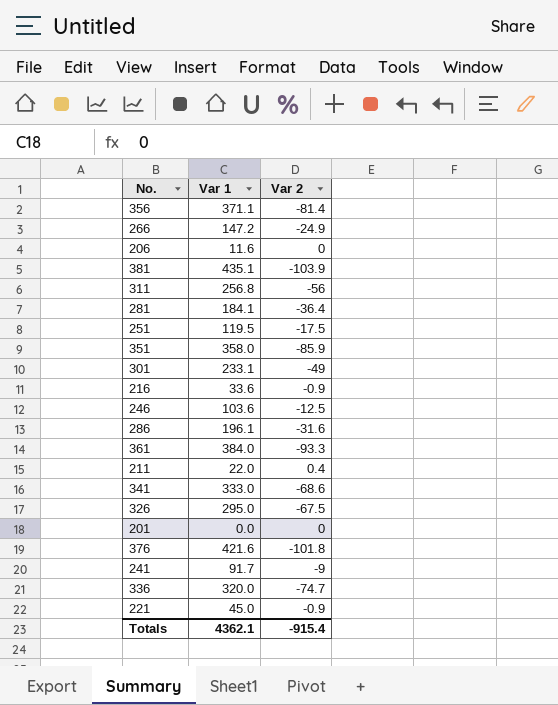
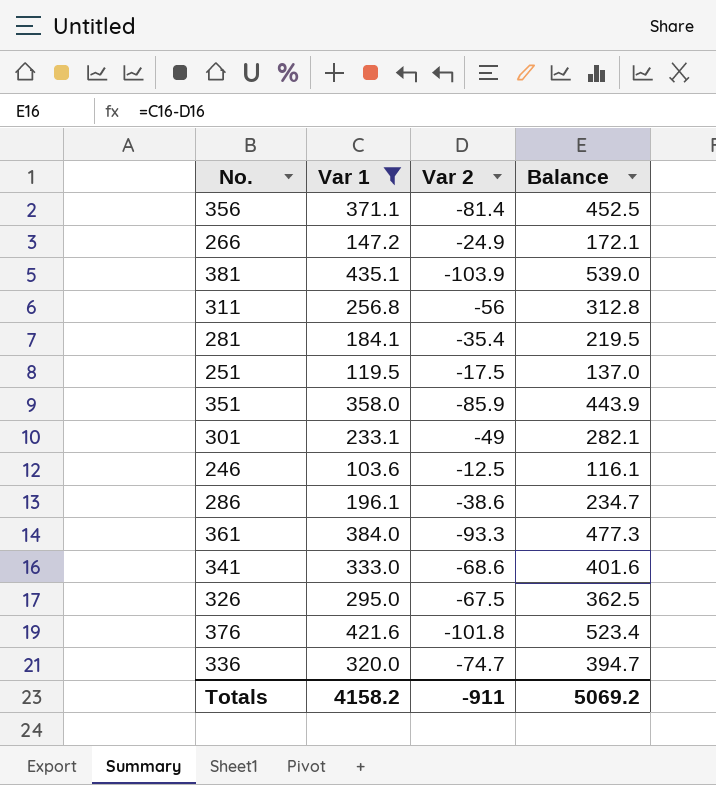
filter: none -> Var 1 >= 103.6
column Balance | formula: none -> [Var 1] - [Var 2]
281 | Var 2: -36.4 -> -35.4
286 | Var 2: -31.6 -> -38.6
Totals | Var 1: 4362.1 -> 4158.2
Totals | Var 2: -915.4 -> -911

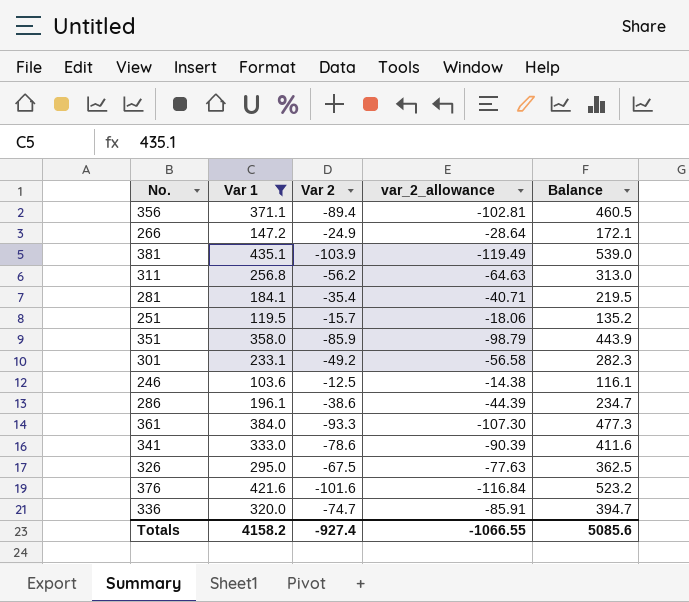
column var_2_allowance | formula: none -> [Var 2] * 1.15
356 | Var 2: -81.4 -> -89.4
356 | Balance: 452.5 -> 460.5
311 | Var 2: -56 -> -56.2
311 | Balance: 312.8 -> 313.0
251 | Var 2: -17.5 -> -15.7
251 | Balance: 137.0 -> 135.2
301 | Var 2: -49 -> -49.2
301 | Balance: 282.1 -> 282.3
341 | Var 2: -68.6 -> -78.6
341 | Balance: 401.6 -> 411.6
376 | Var 2: -101.8 -> -101.6
376 | Balance: 523.4 -> 523.2
Totals | Var 2: -911 -> -927.4
Totals | Balance: 5069.2 -> 5085.6

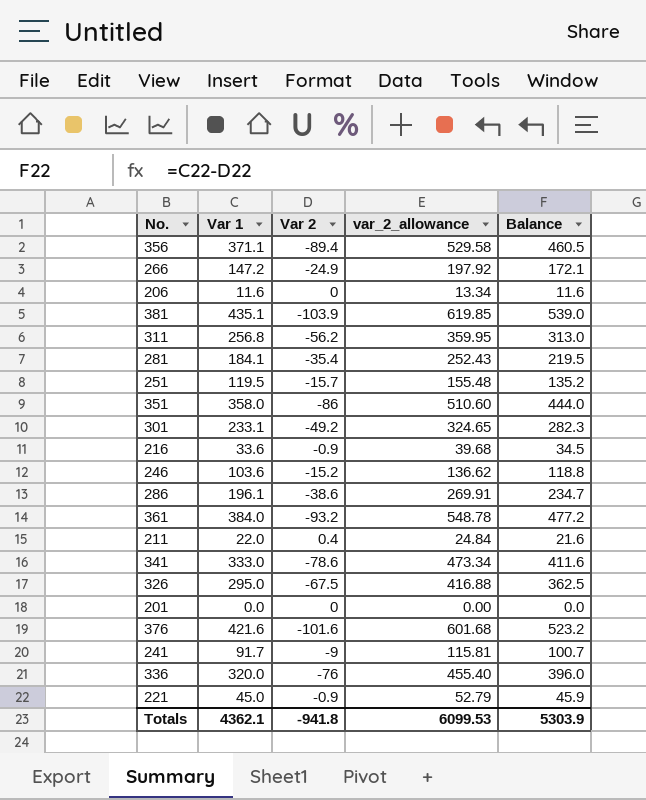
filter: Var 1 >= 103.6 -> none
column var_2_allowance | formula: [Var 2] * 1.15 -> [Balance] * 1.15
351 | Var 2: -85.9 -> -86
351 | Balance: 443.9 -> 444.0
246 | Var 2: -12.5 -> -15.2
246 | Balance: 116.1 -> 118.8
361 | Var 2: -93.3 -> -93.2
361 | Balance: 477.3 -> 477.2
336 | Var 2: -74.7 -> -76
336 | Balance: 394.7 -> 396.0
Totals | Var 1: 4158.2 -> 4362.1
Totals | Var 2: -927.4 -> -941.8
Totals | var_2_allowance: -1066.55 -> 6099.53
Totals | Balance: 5085.6 -> 5303.9

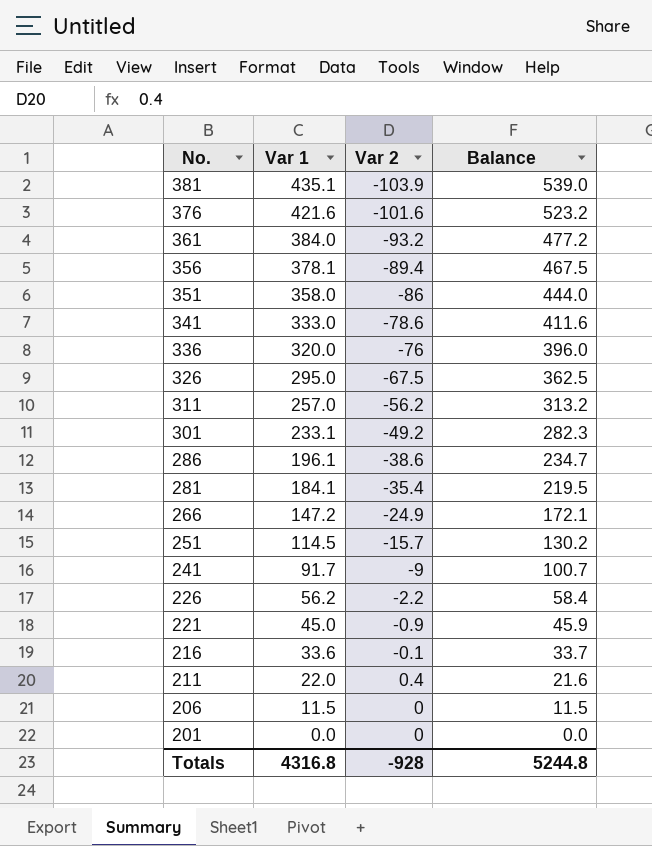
row order: none -> No. descending
column var_2_allowance | formula: [Balance] * 1.15 -> none
row 246: 103.6 | -15.2 | 136.62 | 118.8 -> none
356 | Var 1: 371.1 -> 378.1
356 | Balance: 460.5 -> 467.5
311 | Var 1: 256.8 -> 257.0
311 | Balance: 313.0 -> 313.2
251 | Var 1: 119.5 -> 114.5
251 | Balance: 135.2 -> 130.2
row 226: none -> 56.2 | -2.2 | 58.4
216 | Var 2: -0.9 -> -0.1
216 | Balance: 34.5 -> 33.7
206 | Var 1: 11.6 -> 11.5
206 | Balance: 11.6 -> 11.5
Totals | Var 1: 4362.1 -> 4316.8
Totals | Var 2: -941.8 -> -928
Totals | Balance: 5303.9 -> 5244.8

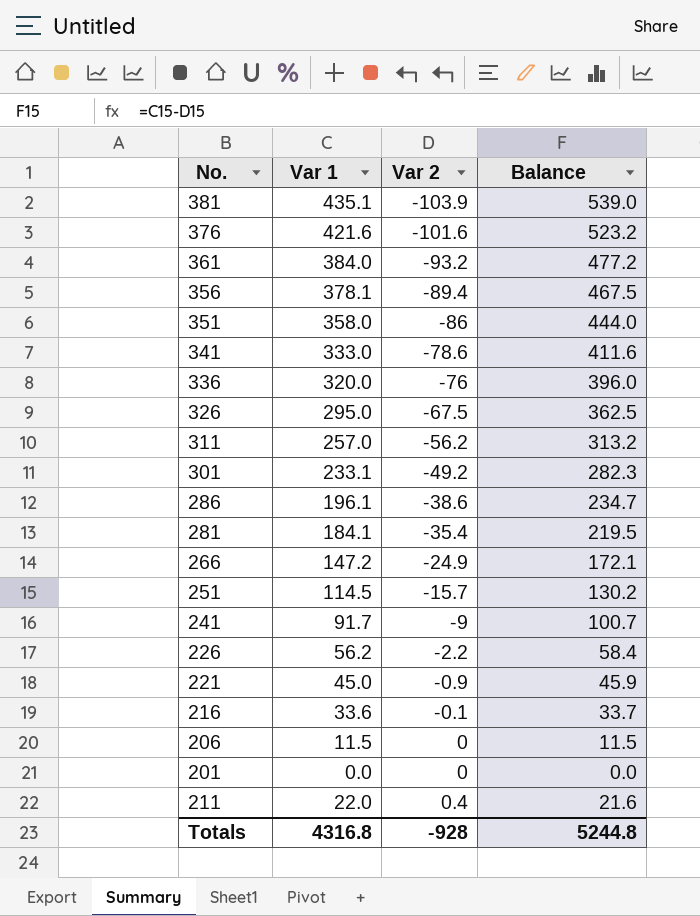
row order: No. descending -> Var 2 ascending

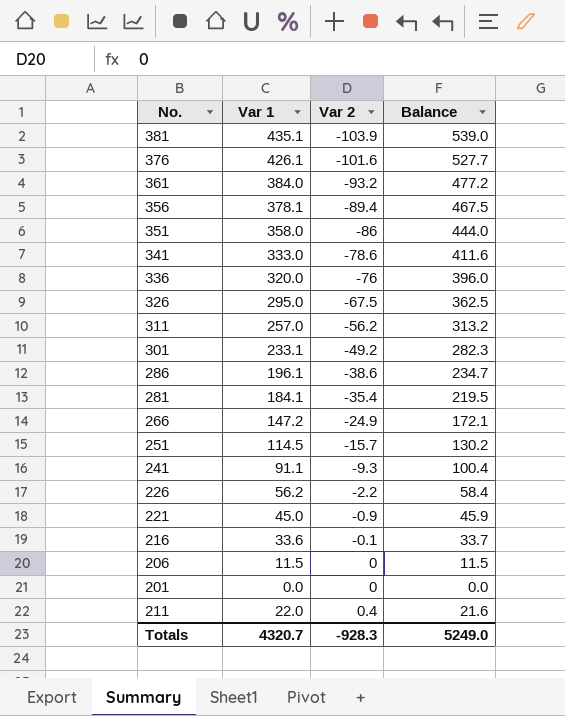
376 | Var 1: 421.6 -> 426.1
376 | Balance: 523.2 -> 527.7
241 | Var 1: 91.7 -> 91.1
241 | Var 2: -9 -> -9.3
241 | Balance: 100.7 -> 100.4
Totals | Var 1: 4316.8 -> 4320.7
Totals | Var 2: -928 -> -928.3
Totals | Balance: 5244.8 -> 5249.0

